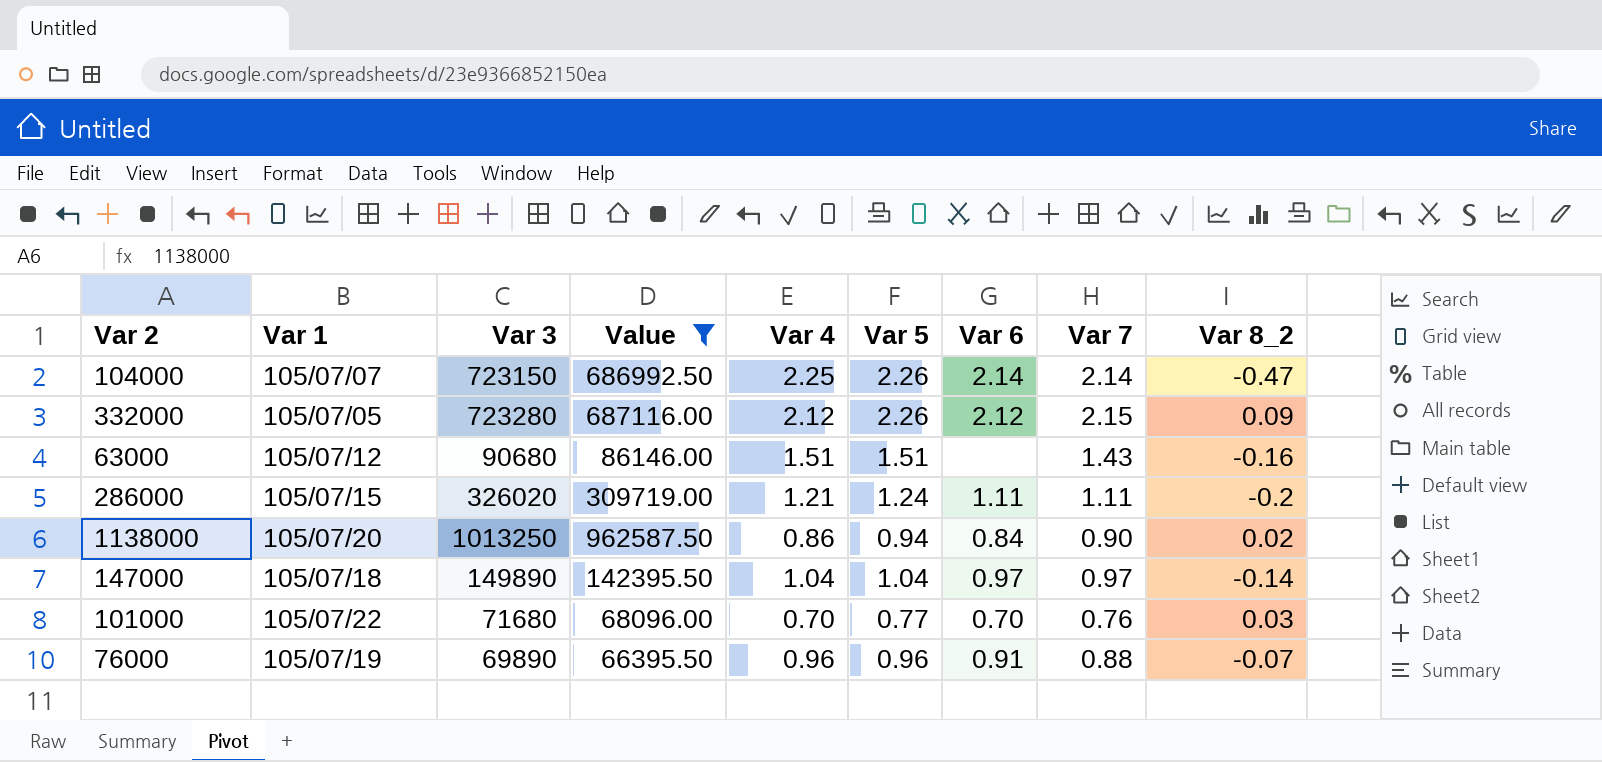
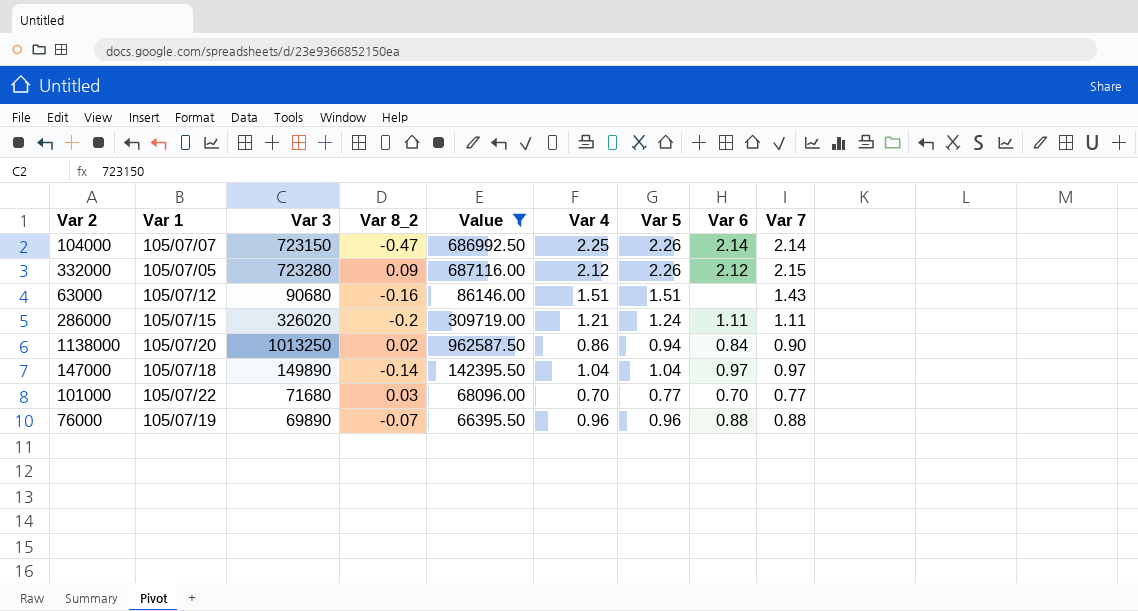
column Var 8_2 | position: 9 -> 4
101000 | Var 7: 0.76 -> 0.77
76000 | Var 6: 0.91 -> 0.88

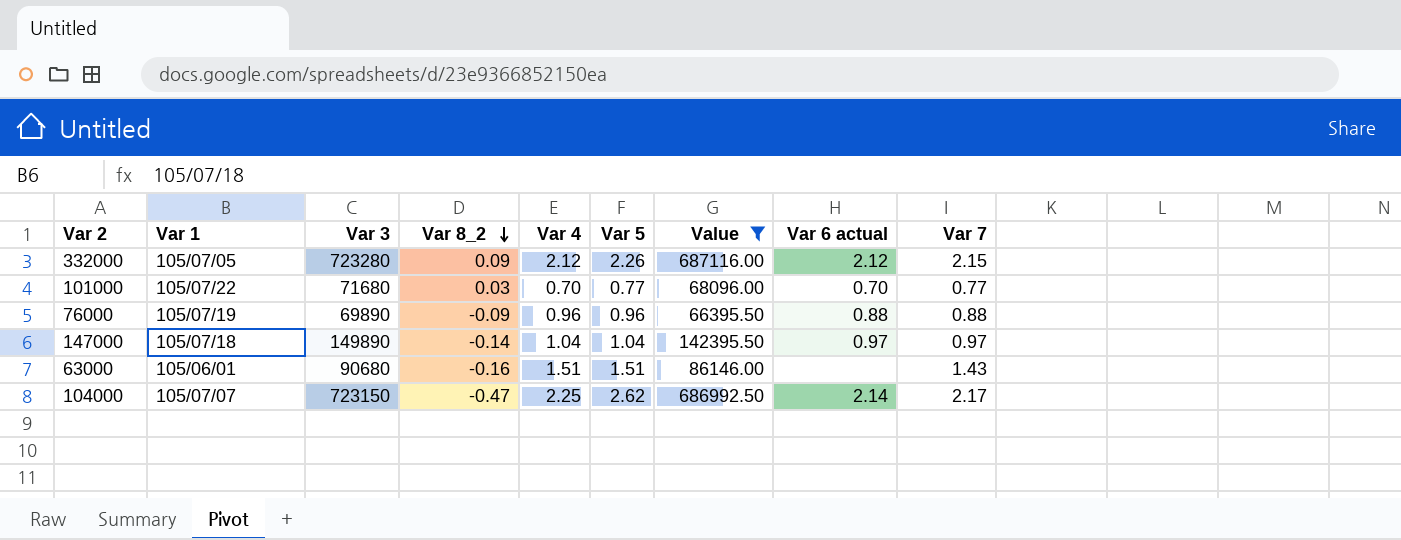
row order: none -> Var 8_2 descending
column Value | position: 5 -> 7
column name: Var 6 -> Var 6 actual
row 286000: 105/07/15 | 326020 | -0.2 | 309719.00 | 1.21 | 1.24 | 1.11 | 1.11 -> none
row 1138000: 105/07/20 | 1013250 | 0.02 | 962587.50 | 0.86 | 0.94 | 0.84 | 0.90 -> none
76000 | Var 8_2: -0.07 -> -0.09
63000 | Var 1: 105/07/12 -> 105/06/01
104000 | Var 5: 2.26 -> 2.62
104000 | Var 7: 2.14 -> 2.17

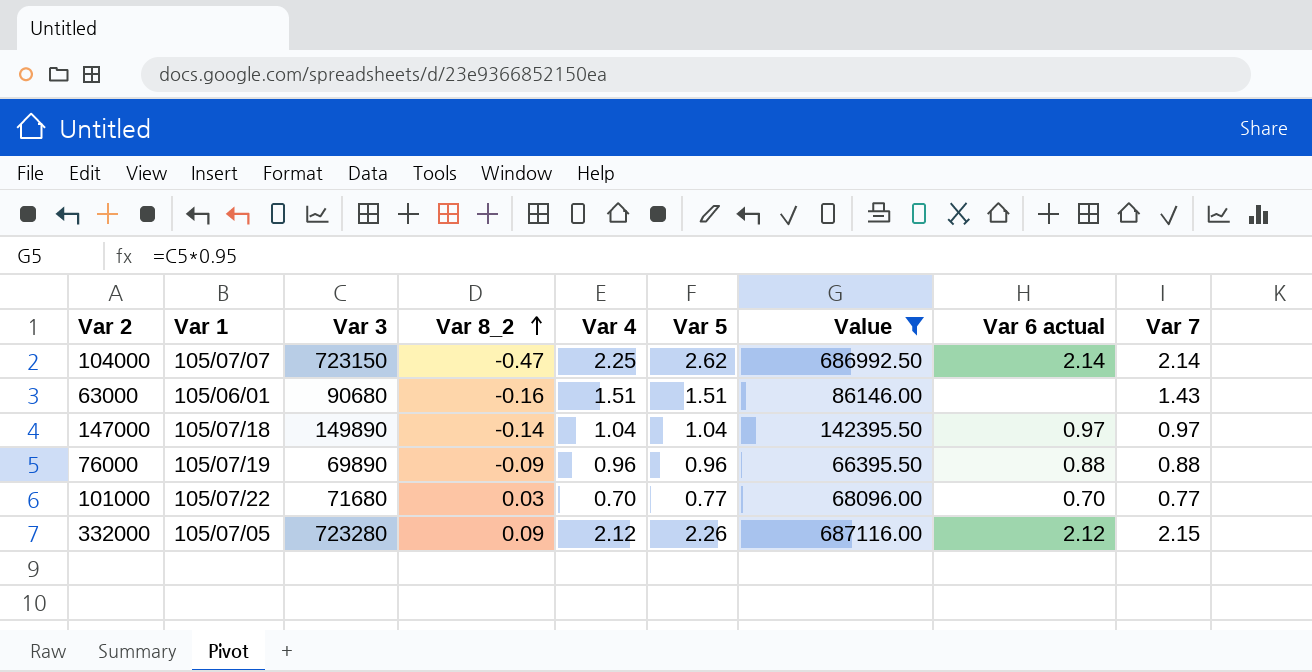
row order: Var 8_2 descending -> Var 8_2 ascending
104000 | Var 7: 2.17 -> 2.14

